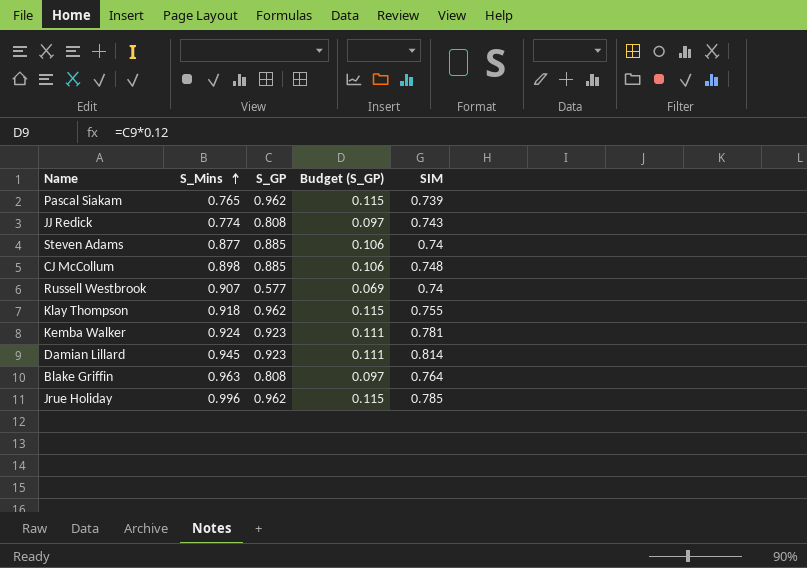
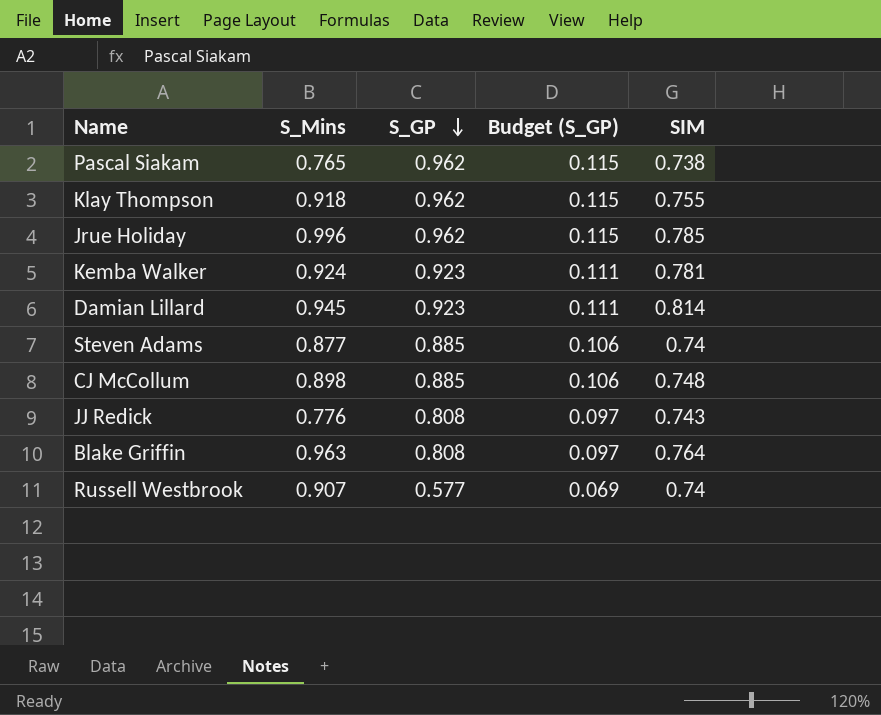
row order: S_Mins ascending -> S_GP descending
Pascal Siakam | SIM: 0.739 -> 0.738
JJ Redick | S_Mins: 0.774 -> 0.776

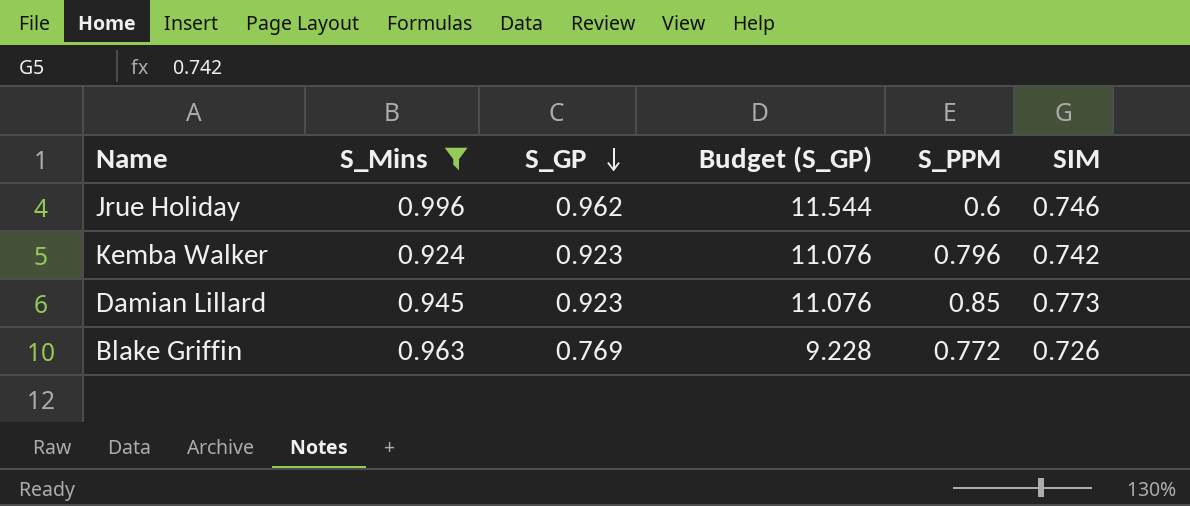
filter: none -> S_Mins >= 0.924
column Budget (S_GP) | formula: [S_GP] * 0.12 -> [S_GP] * 12
column S_PPM | position: none -> 5
Jrue Holiday | SIM: 0.785 -> 0.746
Kemba Walker | SIM: 0.781 -> 0.742
Damian Lillard | SIM: 0.814 -> 0.773
Blake Griffin | S_GP: 0.808 -> 0.769
Blake Griffin | SIM: 0.764 -> 0.726

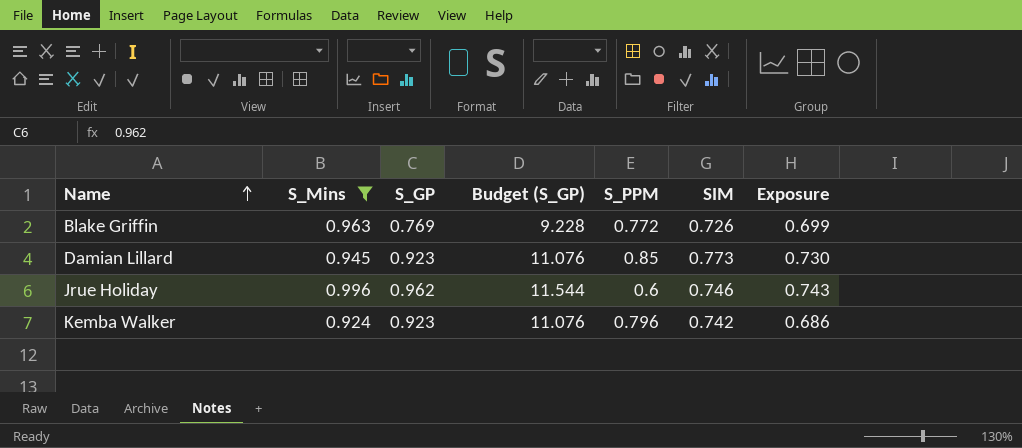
row order: S_GP descending -> Name ascending
column Exposure | formula: none -> [S_Mins] * [SIM]

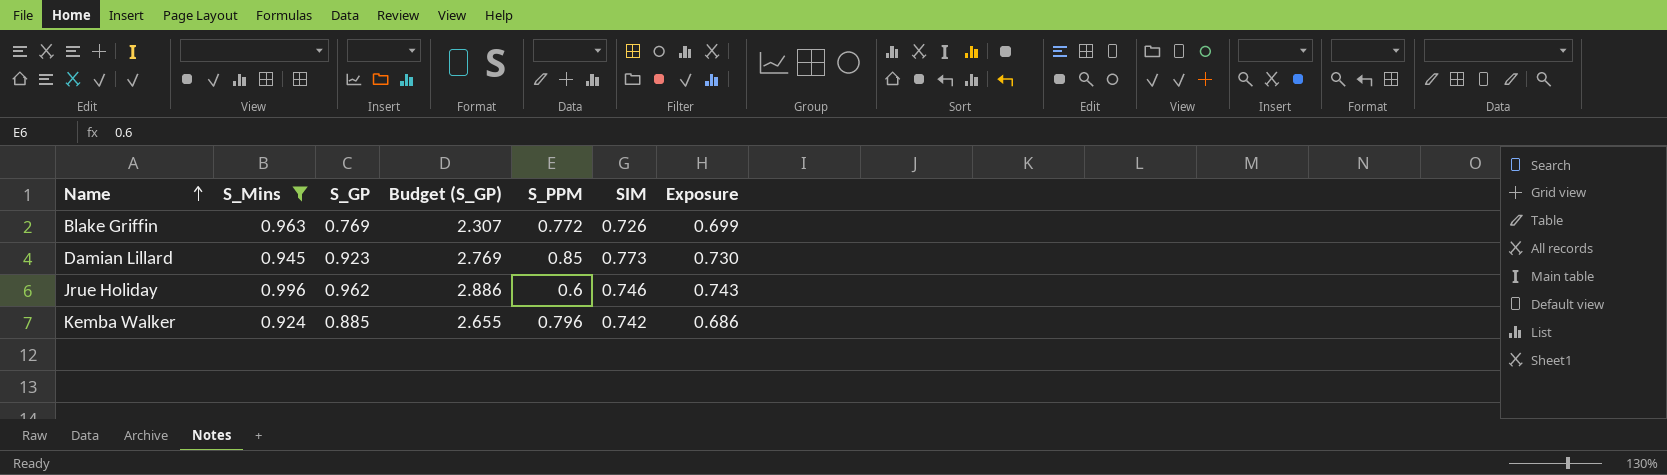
column Budget (S_GP) | formula: [S_GP] * 12 -> [S_GP] * 3
Kemba Walker | S_GP: 0.923 -> 0.885

